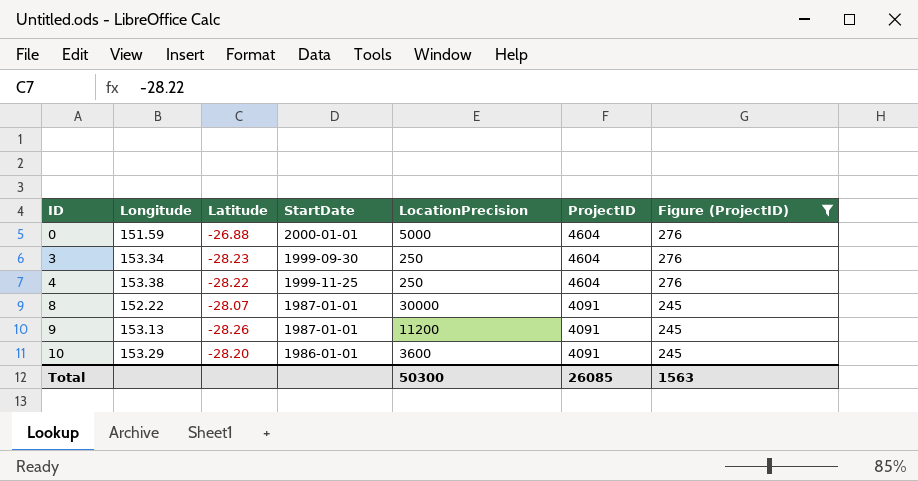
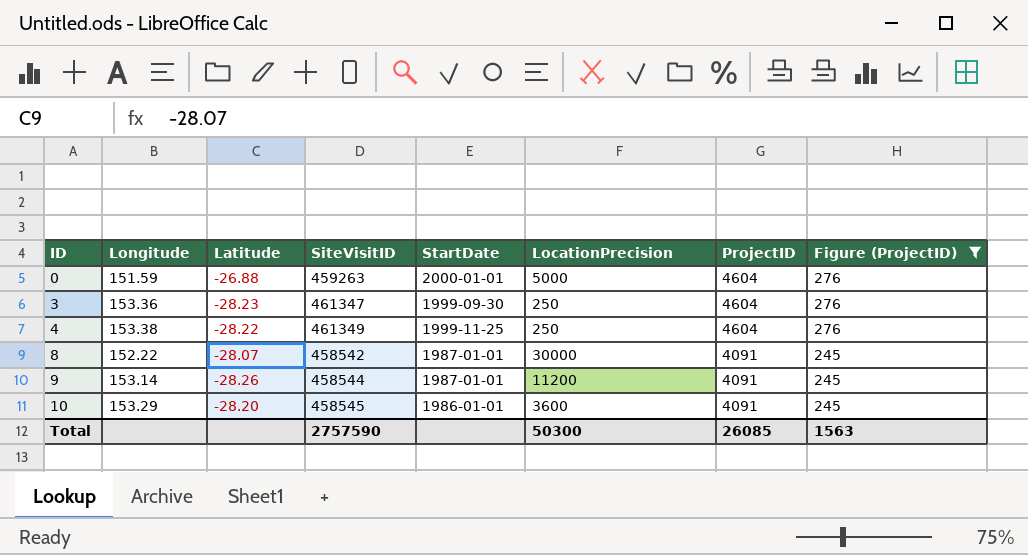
column SiteVisitID | position: none -> 4
3 | Longitude: 153.34 -> 153.36
9 | Longitude: 153.13 -> 153.14

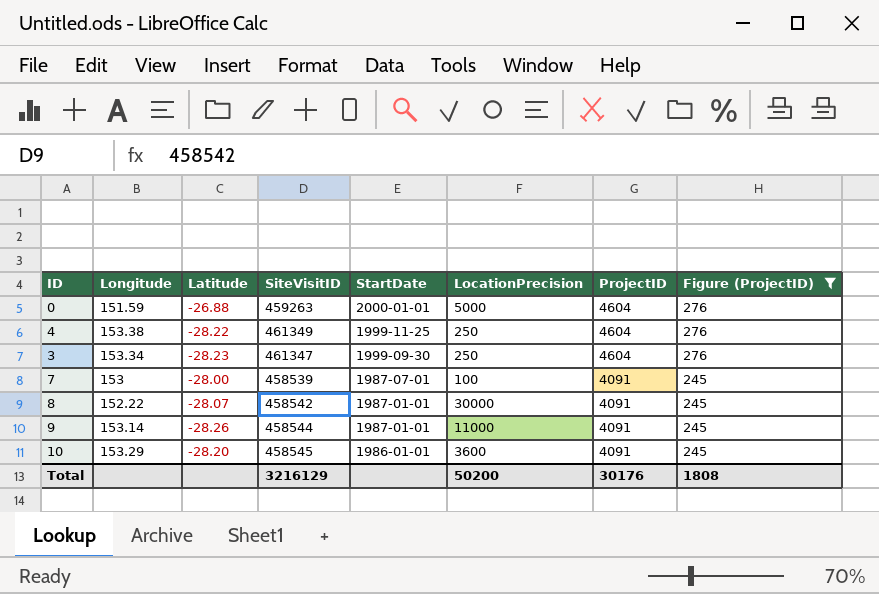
row order: ID ascending -> StartDate descending
3 | Longitude: 153.36 -> 153.34
row 7: none -> 153 | -28.00 | 458539 | 1987-07-01 | 100 | 4091 | 245
9 | LocationPrecision: 11200 -> 11000
Total | SiteVisitID: 2757590 -> 3216129
Total | LocationPrecision: 50300 -> 50200
Total | ProjectID: 26085 -> 30176
Total | Figure (ProjectID): 1563 -> 1808

